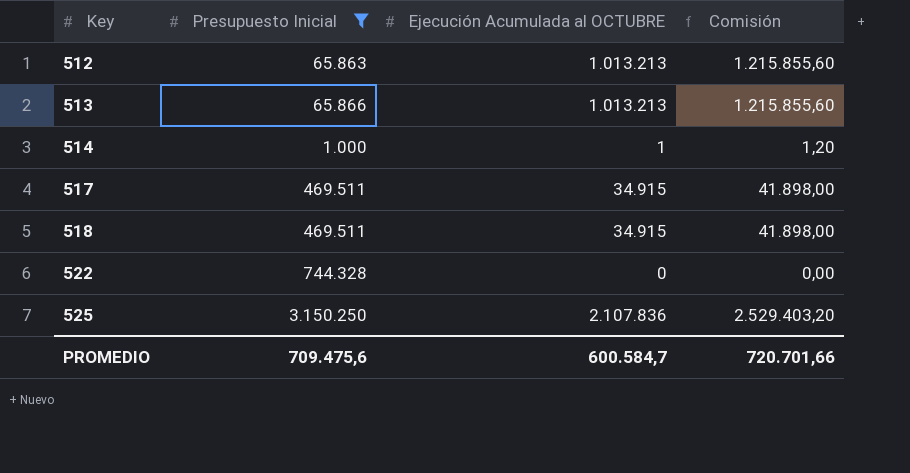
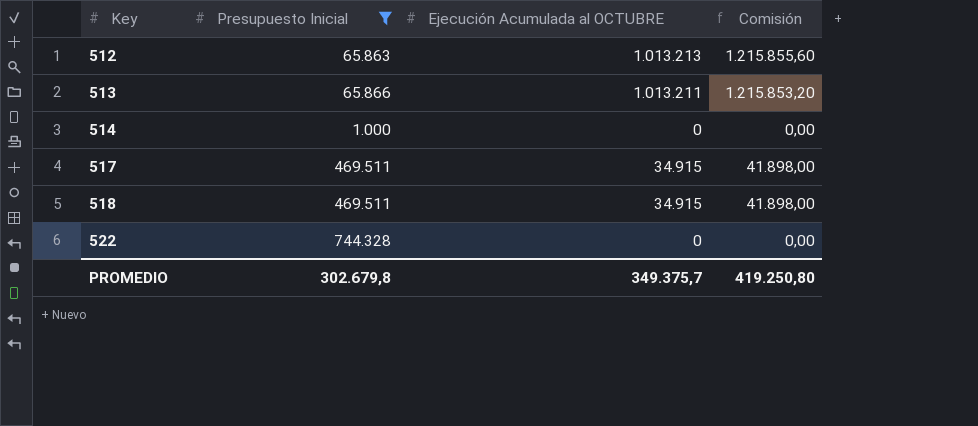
row 525: 3.150.250 | 2.107.836 | 2.529.403,20 -> none
513 | Ejecución Acumulada al OCTUBRE: 1.013.213 -> 1.013.211
513 | Comisión: 1.215.855,60 -> 1.215.853,20
514 | Ejecución Acumulada al OCTUBRE: 1 -> 0
514 | Comisión: 1,20 -> 0,00
PROMEDIO | Presupuesto Inicial: 709.475,6 -> 302.679,8
PROMEDIO | Ejecución Acumulada al OCTUBRE: 600.584,7 -> 349.375,7
PROMEDIO | Comisión: 720.701,66 -> 419.250,80

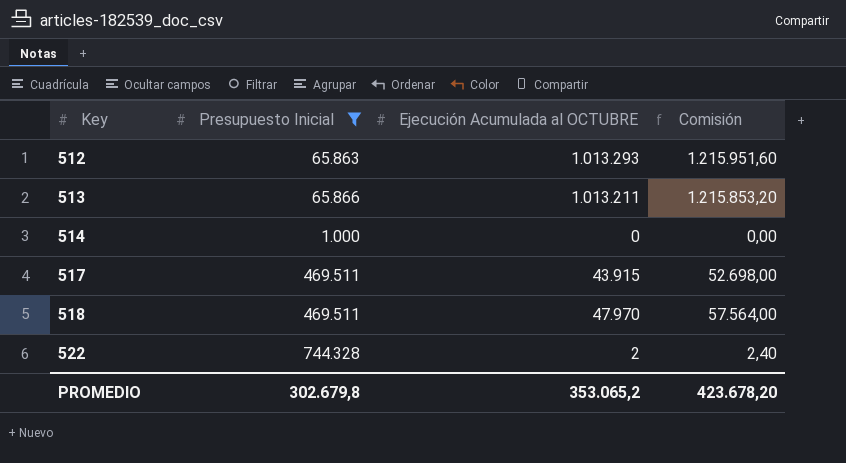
512 | Ejecución Acumulada al OCTUBRE: 1.013.213 -> 1.013.293
512 | Comisión: 1.215.855,60 -> 1.215.951,60
517 | Ejecución Acumulada al OCTUBRE: 34.915 -> 43.915
517 | Comisión: 41.898,00 -> 52.698,00
518 | Ejecución Acumulada al OCTUBRE: 34.915 -> 47.970
518 | Comisión: 41.898,00 -> 57.564,00
522 | Ejecución Acumulada al OCTUBRE: 0 -> 2
522 | Comisión: 0,00 -> 2,40
PROMEDIO | Ejecución Acumulada al OCTUBRE: 349.375,7 -> 353.065,2
PROMEDIO | Comisión: 419.250,80 -> 423.678,20

